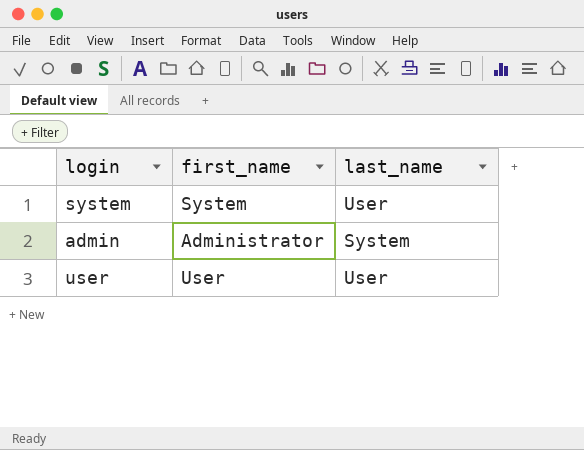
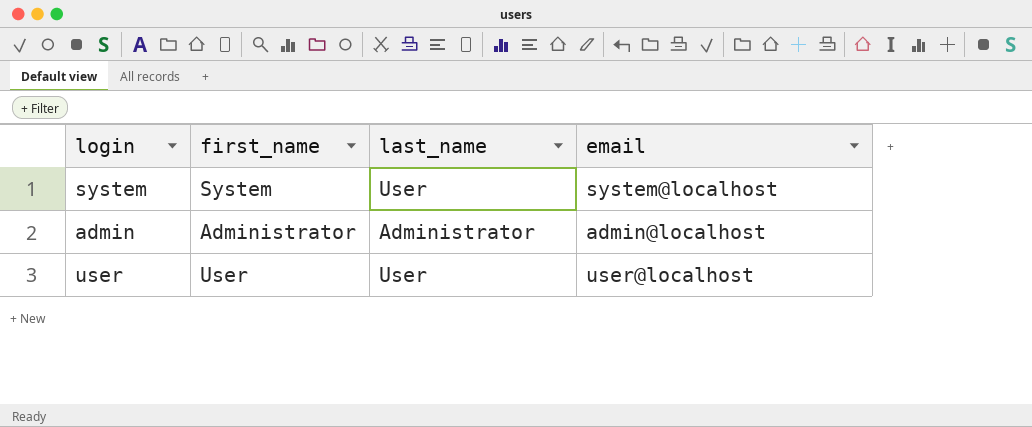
column email | position: none -> 4
admin | last_name: System -> Administrator

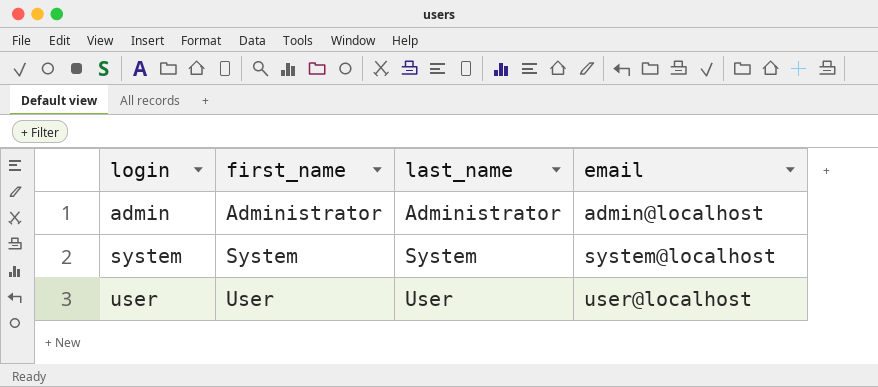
row order: none -> login ascending
system | last_name: User -> System

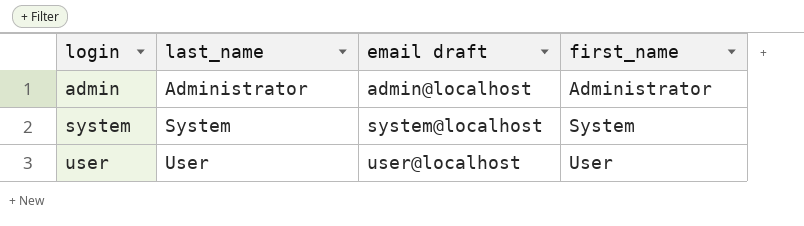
column name: email -> email draft
column first_name | position: 2 -> 4

